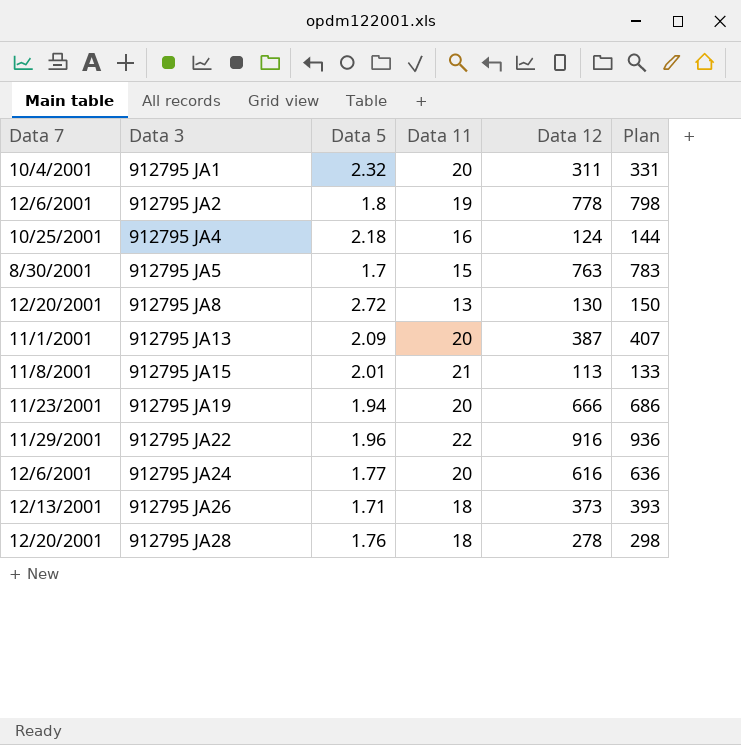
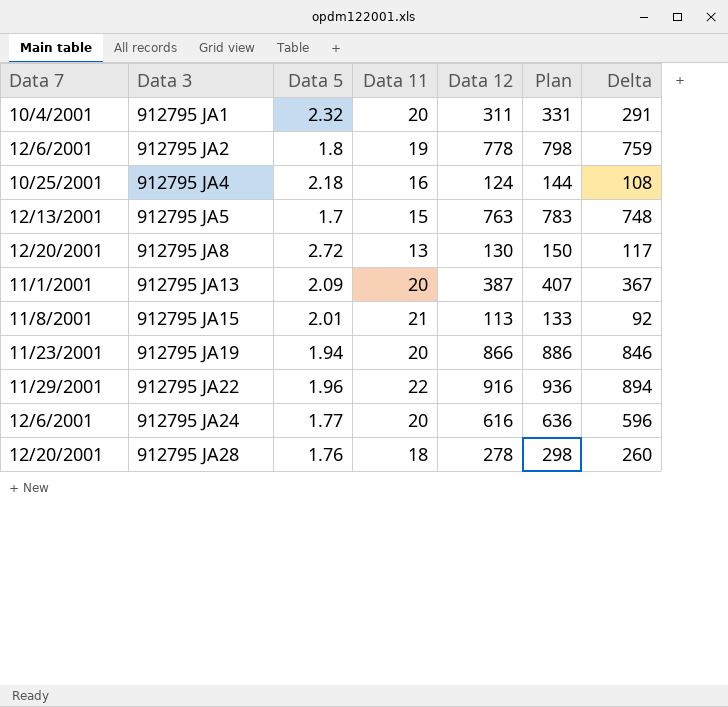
column Delta | formula: none -> [Data 12] - [Data 11]
row 912795 JA26: 12/13/2001 | 1.71 | 18 | 373 | 393 -> none
912795 JA5 | Data 7: 8/30/2001 -> 12/13/2001
912795 JA19 | Data 12: 666 -> 866
912795 JA19 | Plan: 686 -> 886

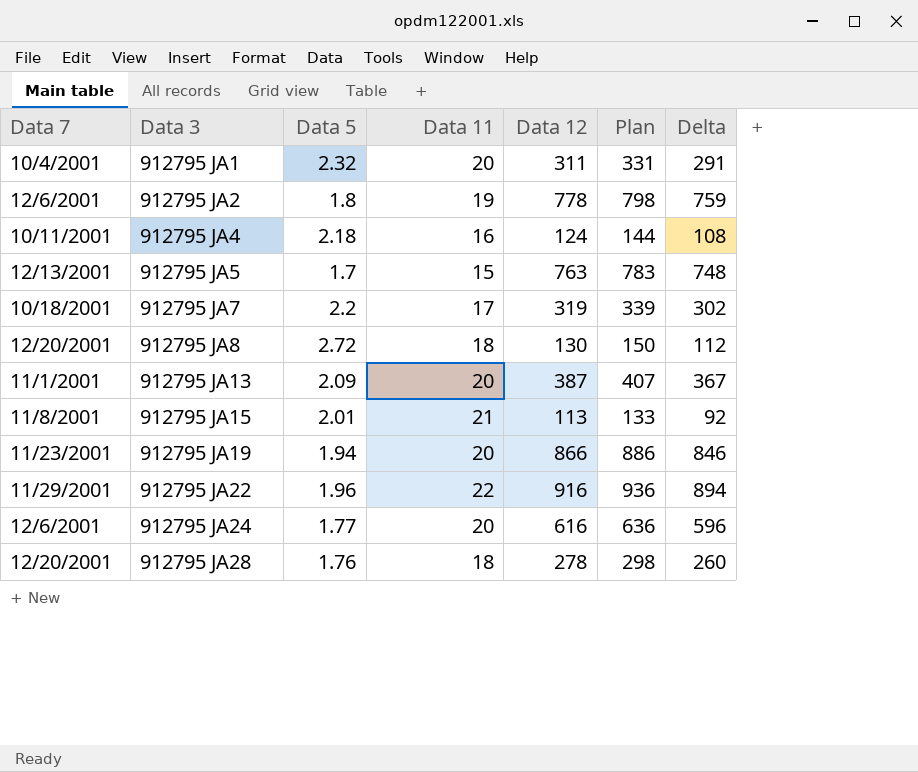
912795 JA4 | Data 7: 10/25/2001 -> 10/11/2001
row 912795 JA7: none -> 10/18/2001 | 2.2 | 17 | 319 | 339 | 302
912795 JA8 | Data 11: 13 -> 18
912795 JA8 | Delta: 117 -> 112

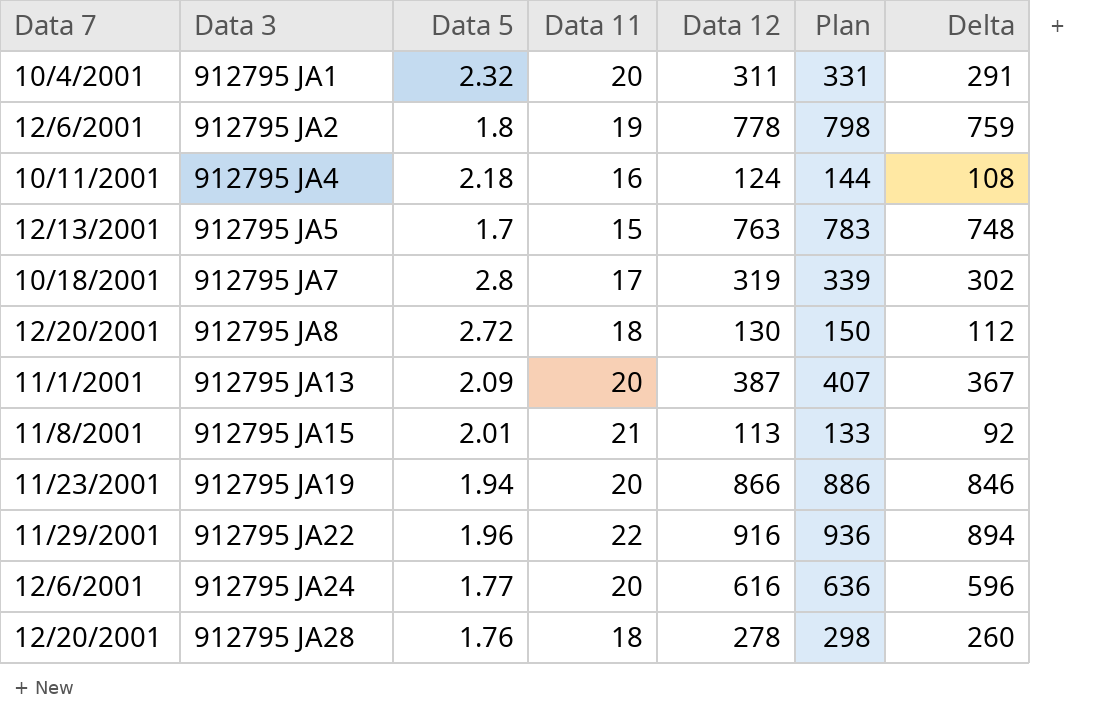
912795 JA7 | Data 5: 2.2 -> 2.8

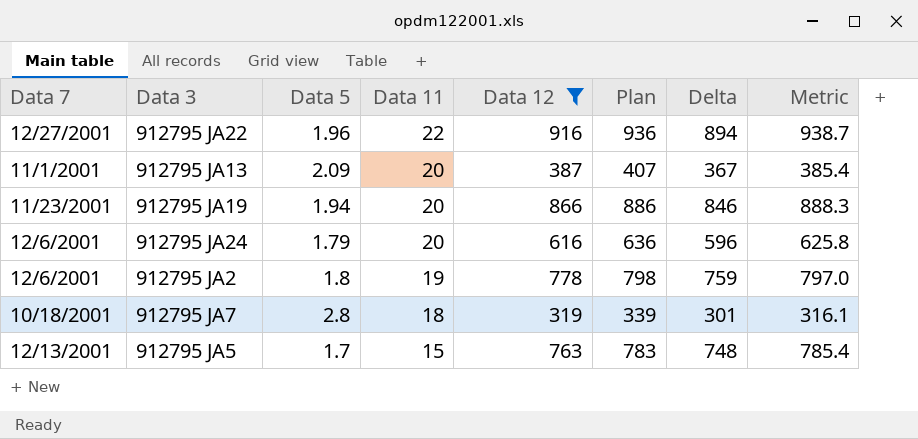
filter: none -> Data 12 >= 319
row order: Data 3 ascending -> Data 11 descending
column Metric | formula: none -> [Delta] * 1.05
912795 JA22 | Data 7: 11/29/2001 -> 12/27/2001
912795 JA24 | Data 5: 1.77 -> 1.79
912795 JA7 | Data 11: 17 -> 18
912795 JA7 | Delta: 302 -> 301

